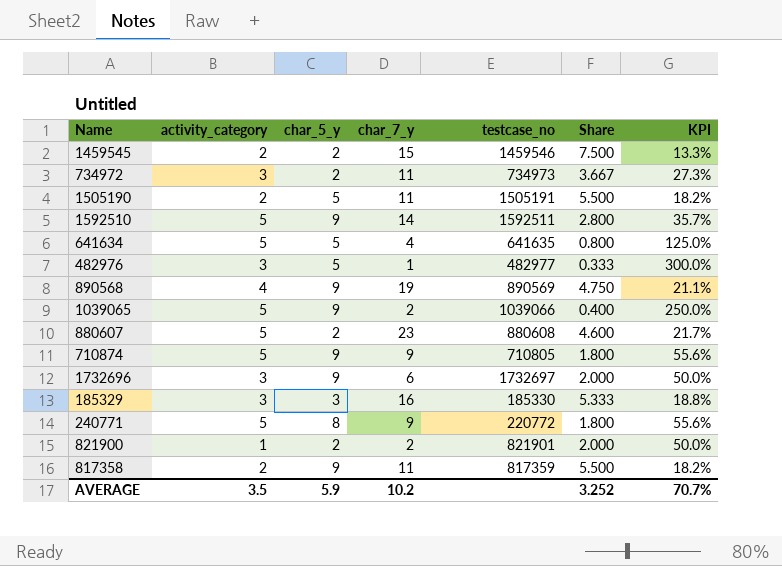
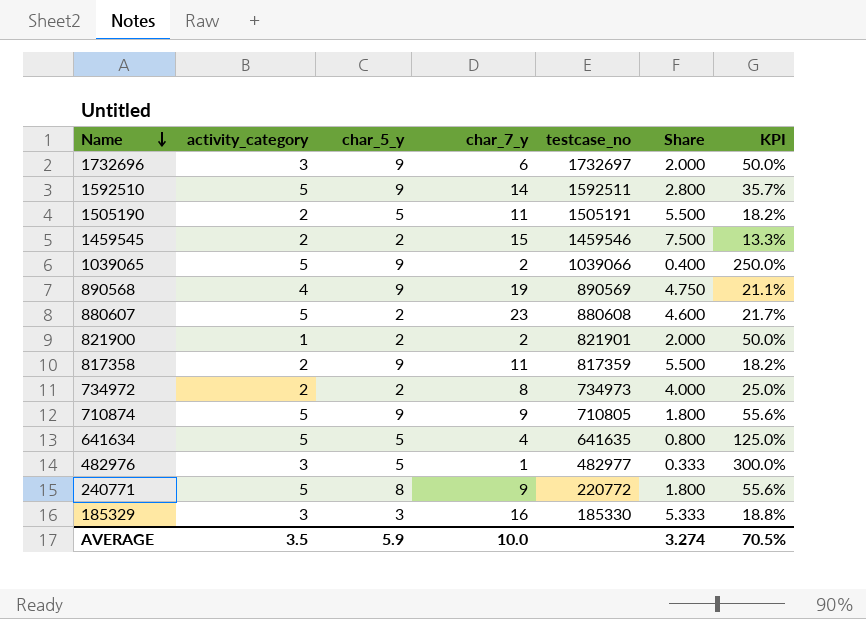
row order: none -> Name descending
734972 | activity_category: 3 -> 2
734972 | char_7_y: 11 -> 8
734972 | Share: 3.667 -> 4.000
734972 | KPI: 27.3% -> 25.0%
AVERAGE | char_7_y: 10.2 -> 10.0
AVERAGE | Share: 3.252 -> 3.274
AVERAGE | KPI: 70.7% -> 70.5%

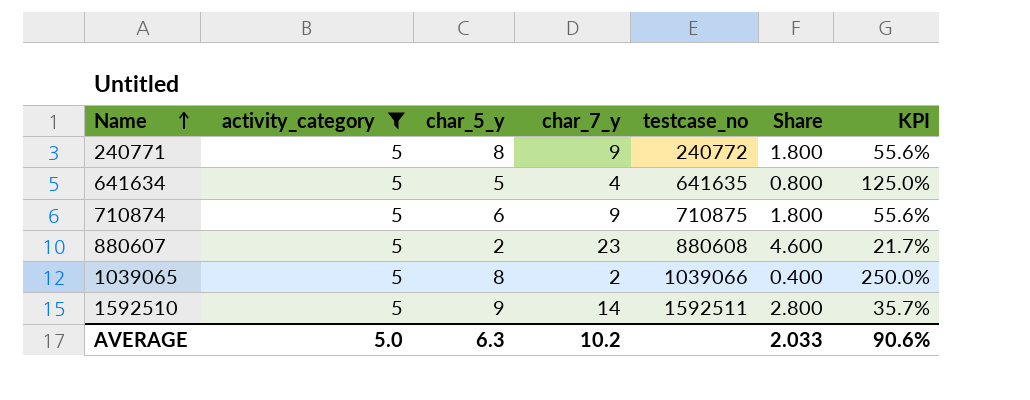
filter: none -> activity_category = 5
row order: Name descending -> Name ascending
240771 | testcase_no: 220772 -> 240772
710874 | char_5_y: 9 -> 6
710874 | testcase_no: 710805 -> 710875
1039065 | char_5_y: 9 -> 8
AVERAGE | activity_category: 3.5 -> 5.0
AVERAGE | char_5_y: 5.9 -> 6.3
AVERAGE | char_7_y: 10.0 -> 10.2
AVERAGE | Share: 3.274 -> 2.033
AVERAGE | KPI: 70.5% -> 90.6%

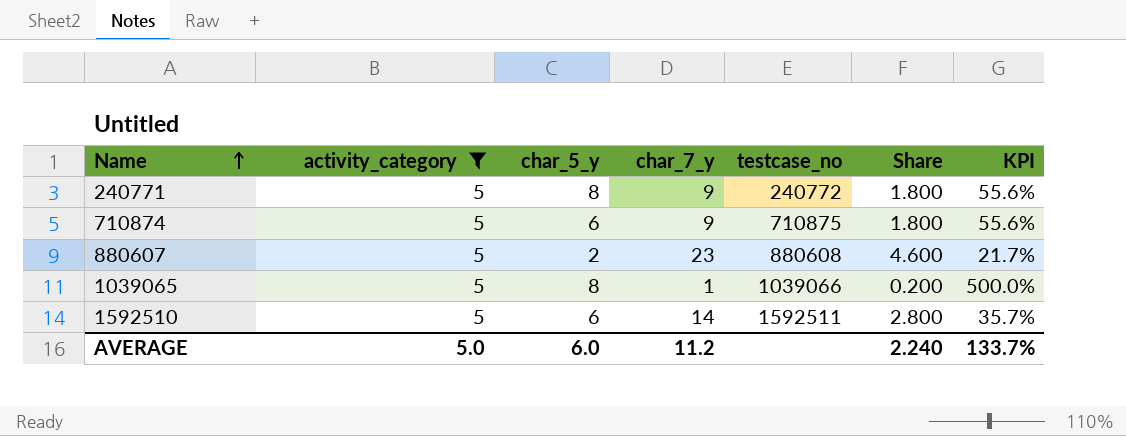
row 641634: 5 | 5 | 4 | 641635 | 0.800 | 125.0% -> none
1039065 | char_7_y: 2 -> 1
1039065 | Share: 0.400 -> 0.200
1039065 | KPI: 250.0% -> 500.0%
1592510 | char_5_y: 9 -> 6
AVERAGE | char_5_y: 6.3 -> 6.0
AVERAGE | char_7_y: 10.2 -> 11.2
AVERAGE | Share: 2.033 -> 2.240
AVERAGE | KPI: 90.6% -> 133.7%

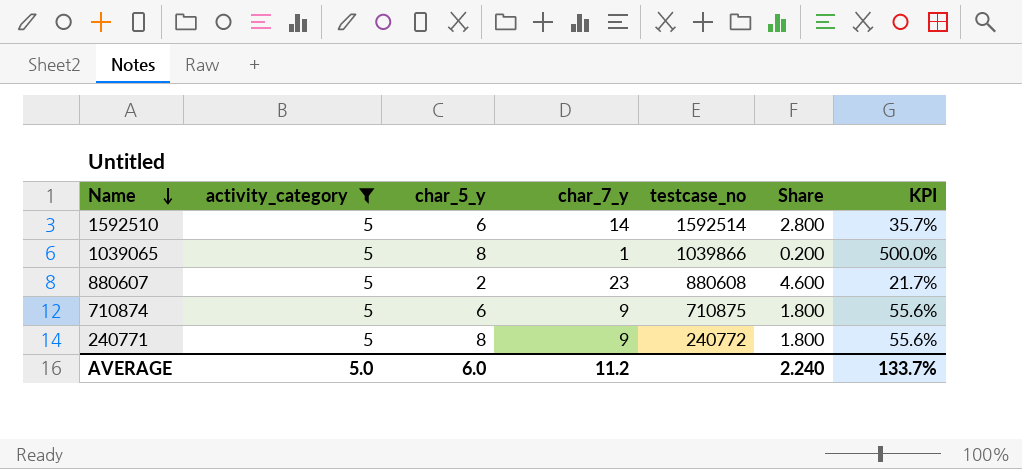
row order: Name ascending -> Name descending
1592510 | testcase_no: 1592511 -> 1592514
1039065 | testcase_no: 1039066 -> 1039866

